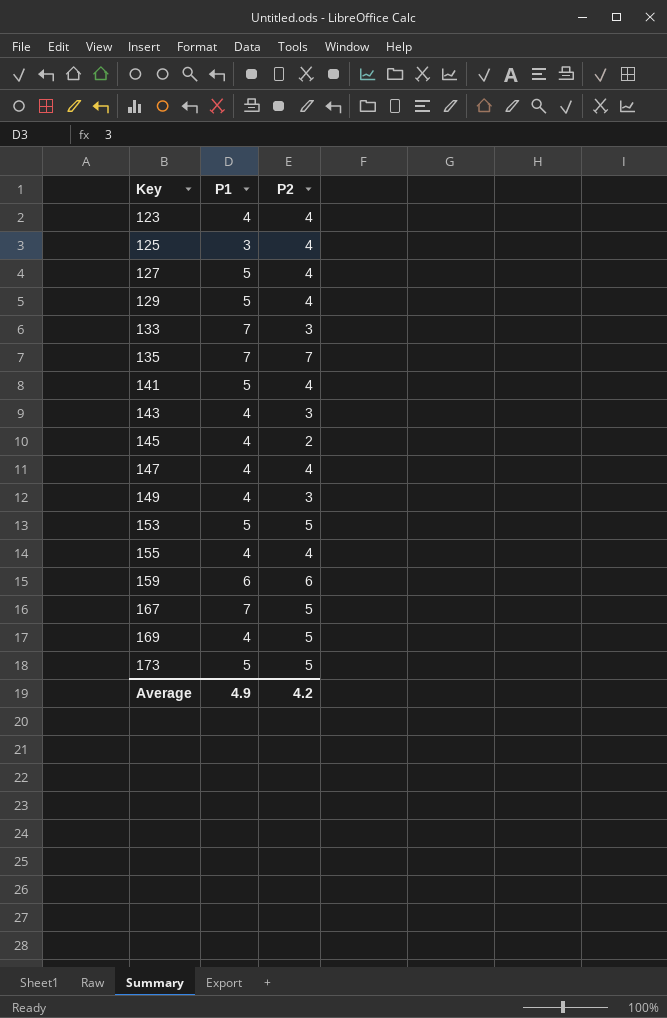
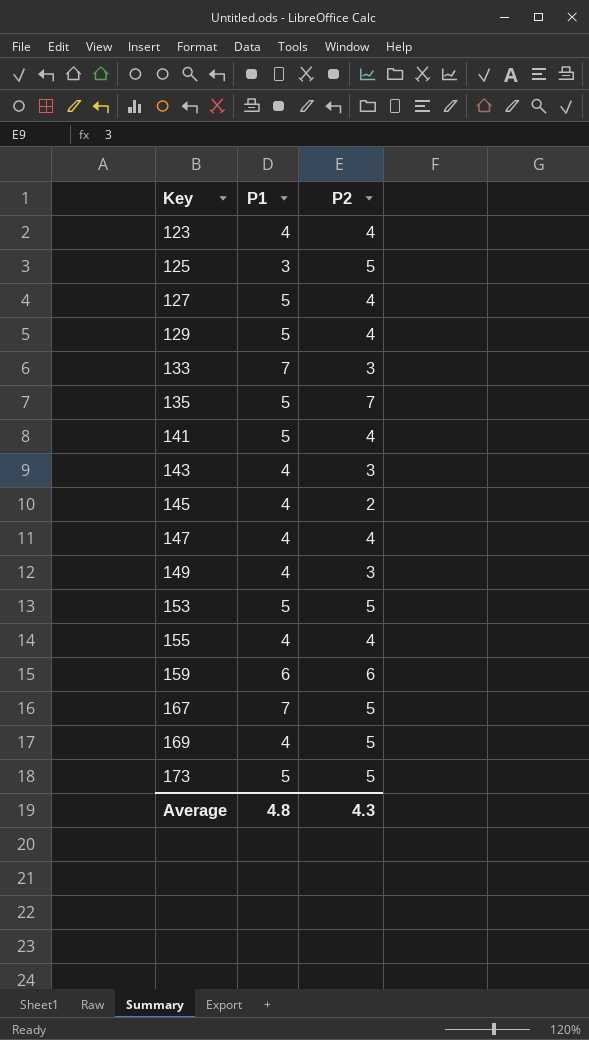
125 | P2: 4 -> 5
135 | P1: 7 -> 5
Average | P1: 4.9 -> 4.8
Average | P2: 4.2 -> 4.3

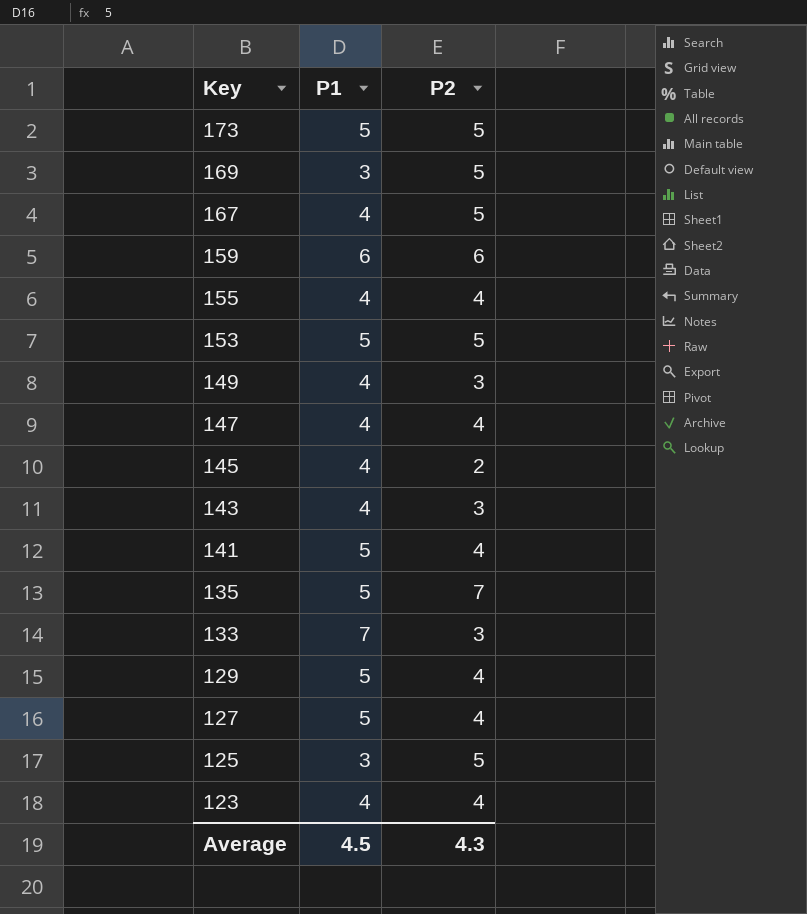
row order: Key ascending -> Key descending
169 | P1: 4 -> 3
167 | P1: 7 -> 4
Average | P1: 4.8 -> 4.5

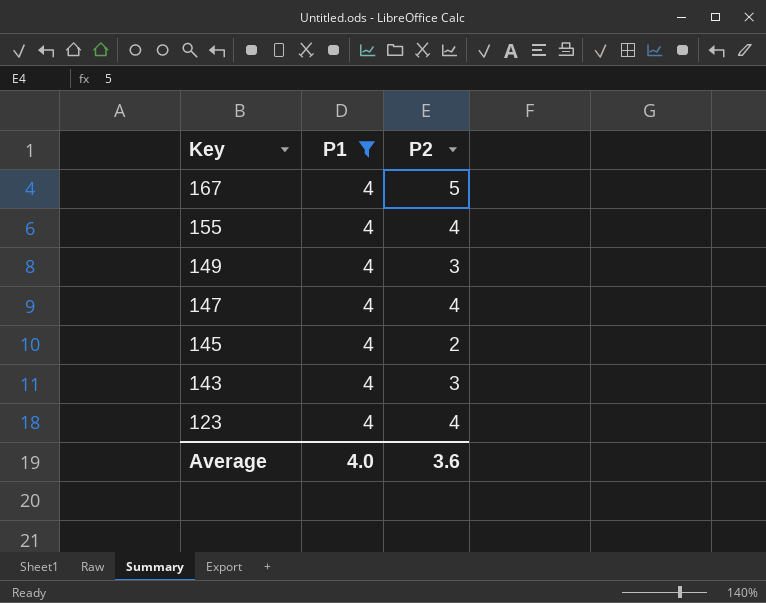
filter: none -> P1 = 4
Average | P1: 4.5 -> 4.0
Average | P2: 4.3 -> 3.6

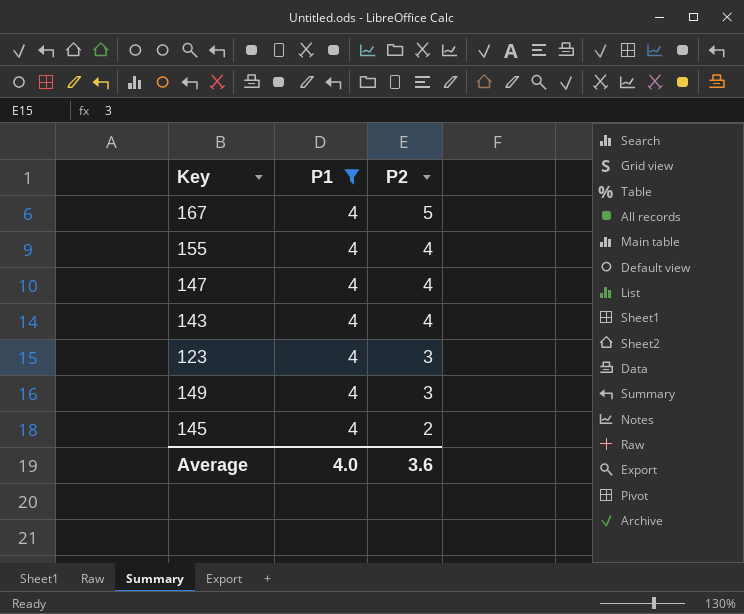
row order: Key descending -> P2 descending
143 | P2: 3 -> 4
123 | P2: 4 -> 3

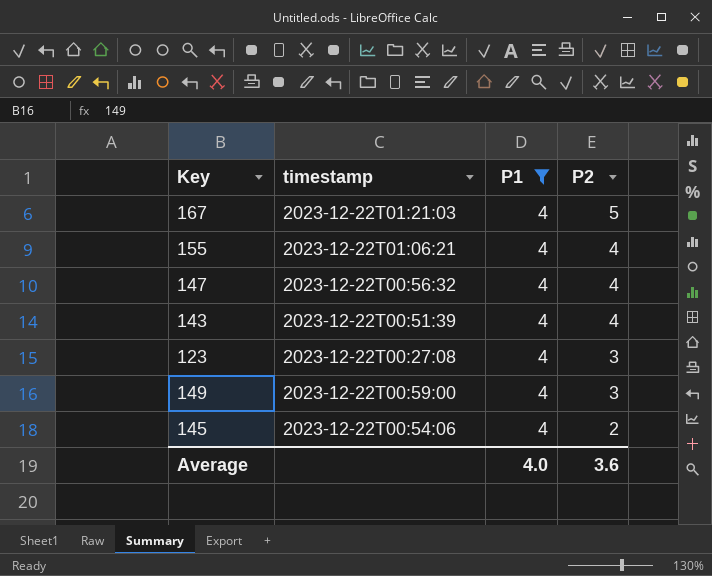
column timestamp | position: none -> 2

